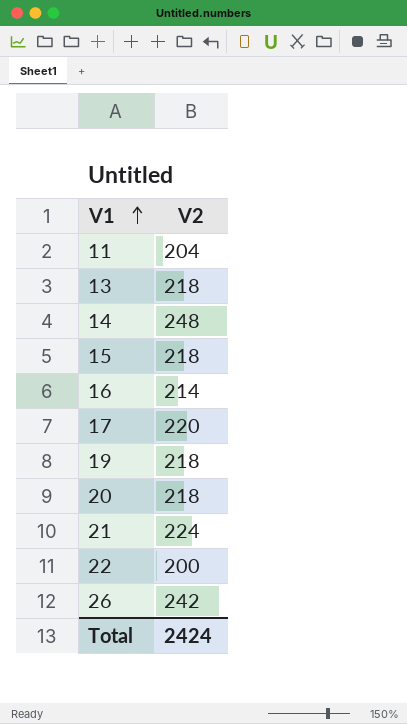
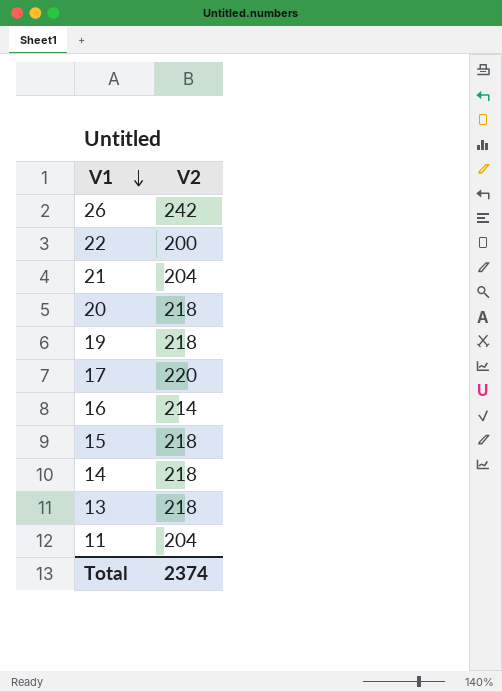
row order: V1 ascending -> V1 descending
21 | V2: 224 -> 204
14 | V2: 248 -> 218
Total | V2: 2424 -> 2374

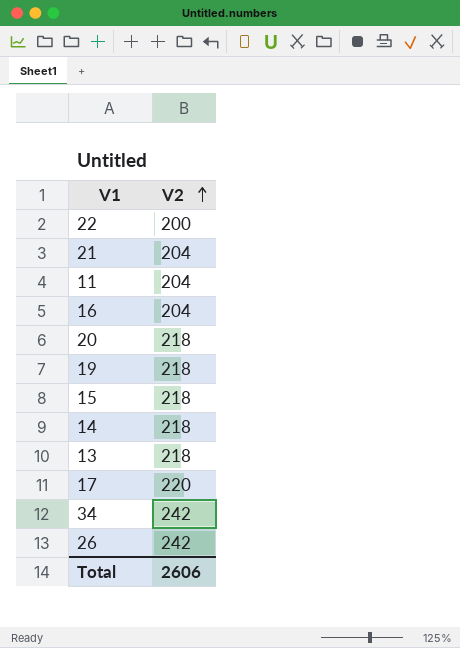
row order: V1 descending -> V2 ascending
16 | V2: 214 -> 204
row 34: none -> 242
Total | V2: 2374 -> 2606

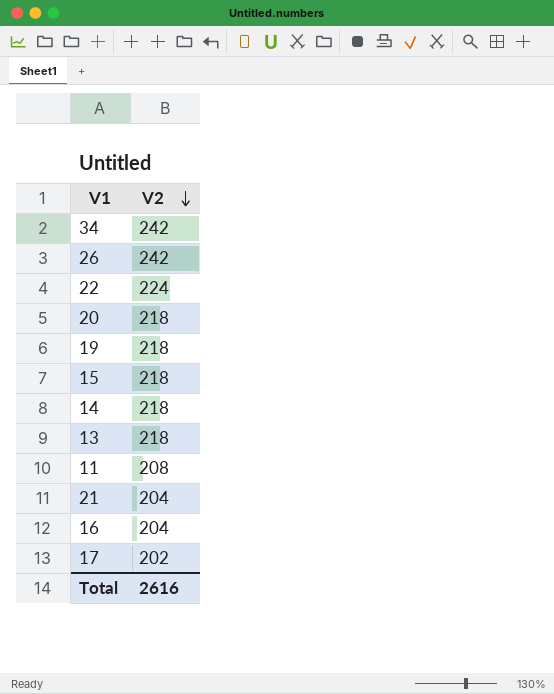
row order: V2 ascending -> V2 descending
22 | V2: 200 -> 224
11 | V2: 204 -> 208
17 | V2: 220 -> 202
Total | V2: 2606 -> 2616

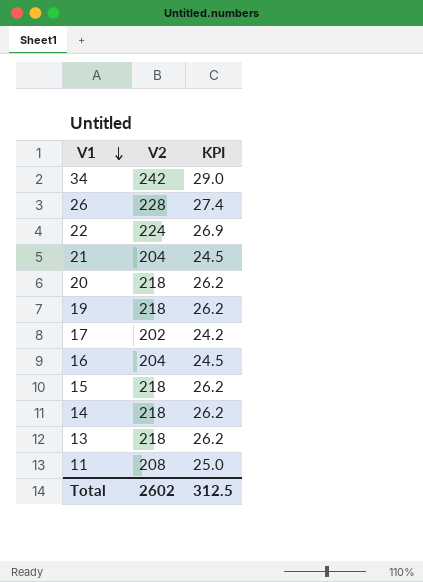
row order: V2 descending -> V1 descending
column KPI | formula: none -> [V2] * 0.12
26 | V2: 242 -> 228
Total | V2: 2616 -> 2602

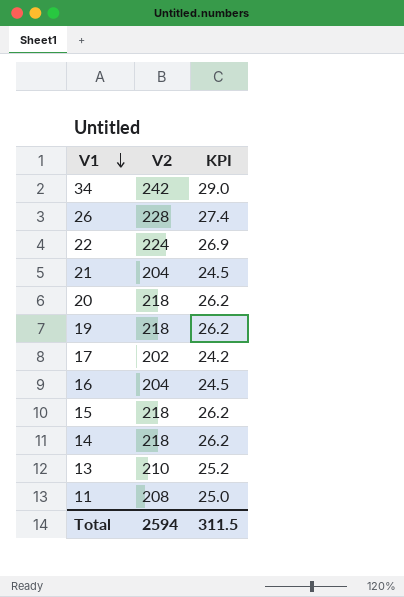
13 | V2: 218 -> 210
13 | KPI: 26.2 -> 25.2
Total | V2: 2602 -> 2594
Total | KPI: 312.5 -> 311.5

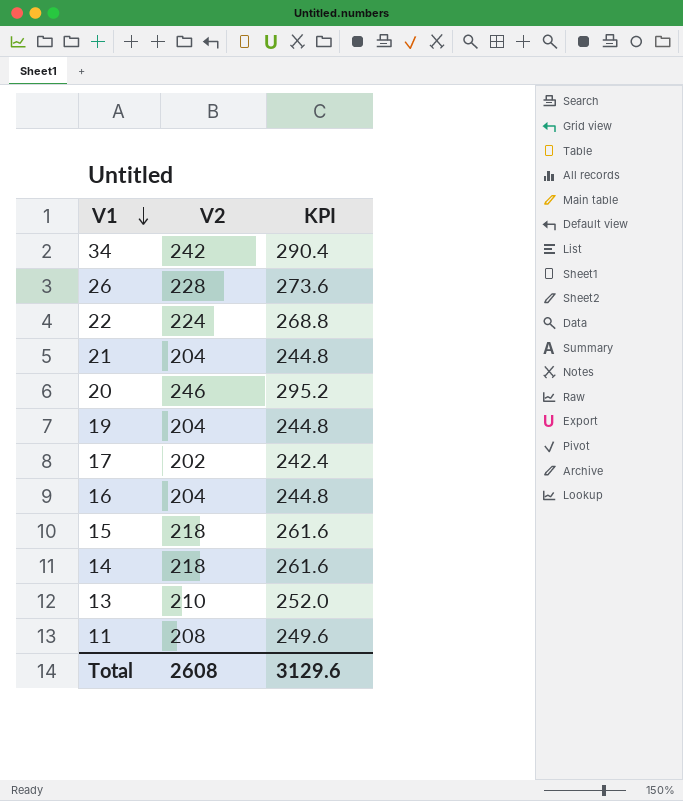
column KPI | formula: [V2] * 0.12 -> [V2] * 1.2
20 | V2: 218 -> 246
19 | V2: 218 -> 204
Total | V2: 2594 -> 2608
Total | KPI: 311.5 -> 3129.6

